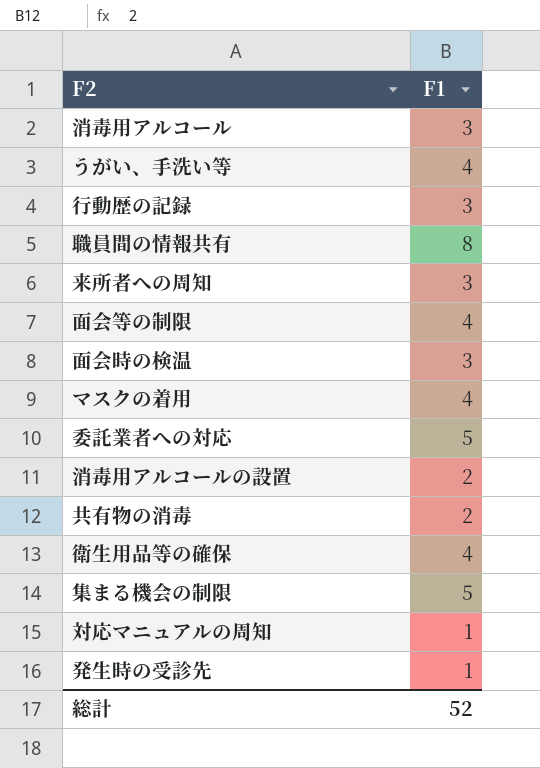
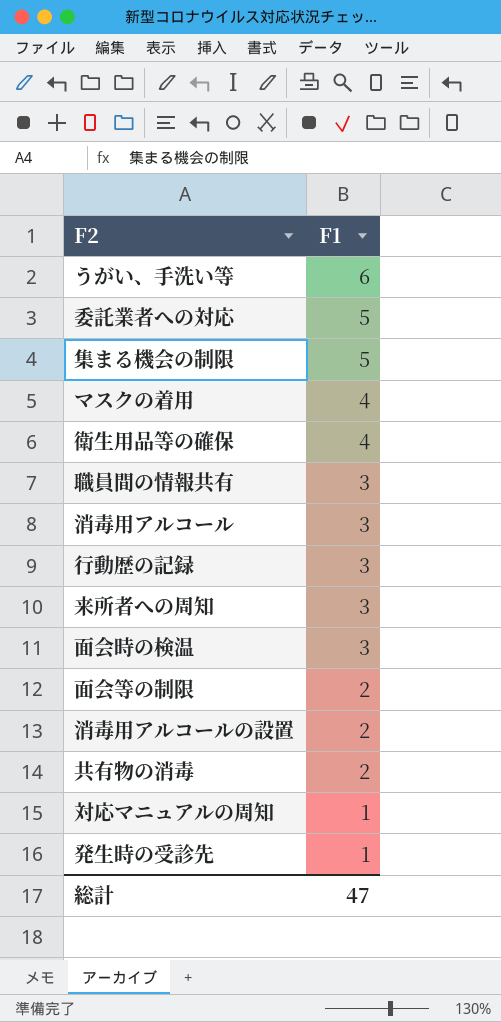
row order: none -> F1 descending
うがい、手洗い等 | F1: 4 -> 6
職員間の情報共有 | F1: 8 -> 3
面会等の制限 | F1: 4 -> 2
総計 | F1: 52 -> 47

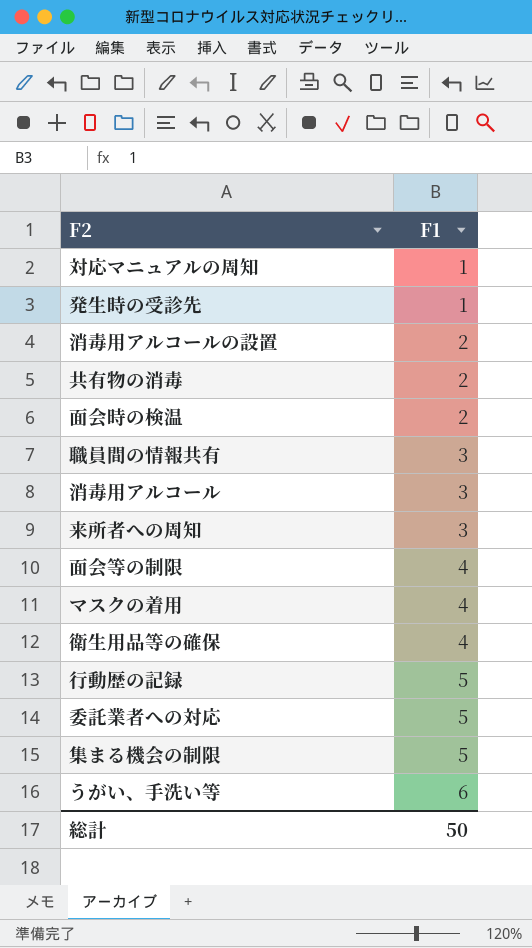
row order: F1 descending -> F1 ascending
面会時の検温 | F1: 3 -> 2
面会等の制限 | F1: 2 -> 4
行動歴の記録 | F1: 3 -> 5
総計 | F1: 47 -> 50

